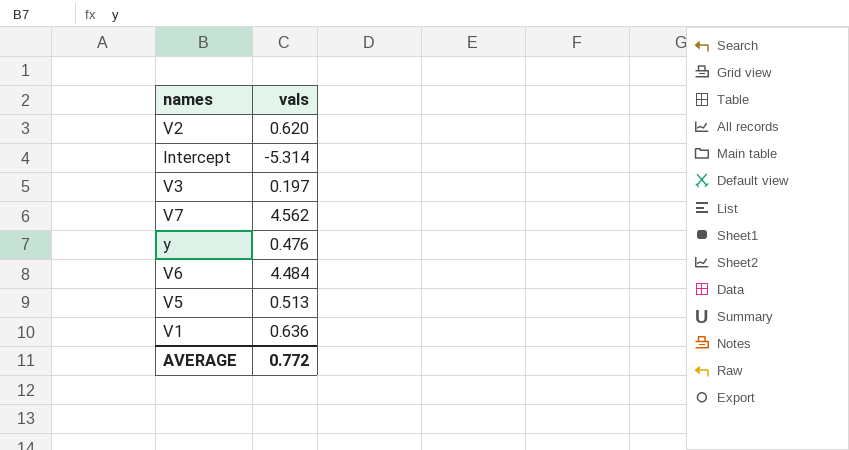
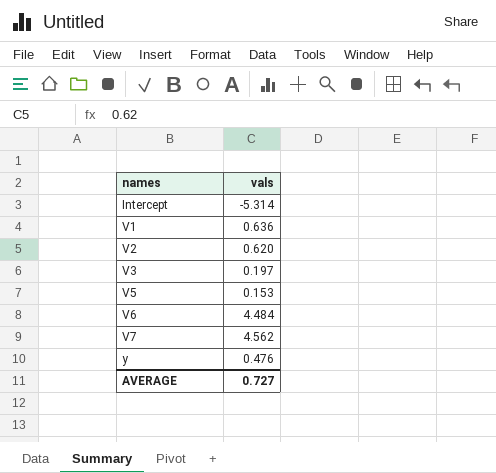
row order: none -> names ascending
V5 | vals: 0.513 -> 0.153
AVERAGE | vals: 0.772 -> 0.727

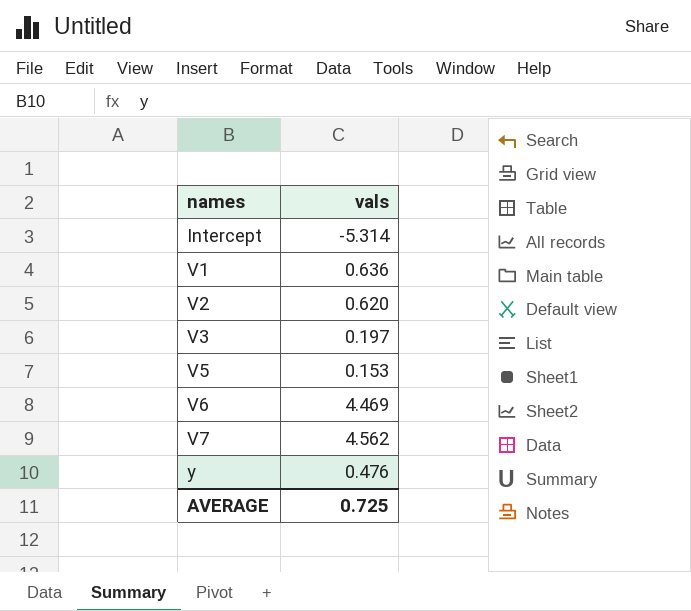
V6 | vals: 4.484 -> 4.469
AVERAGE | vals: 0.727 -> 0.725

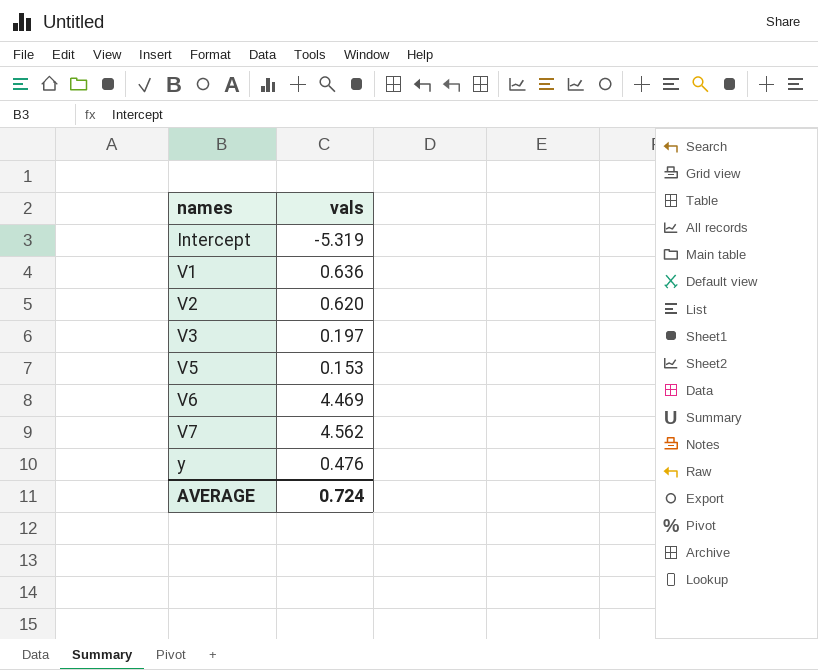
Intercept | vals: -5.314 -> -5.319
AVERAGE | vals: 0.725 -> 0.724

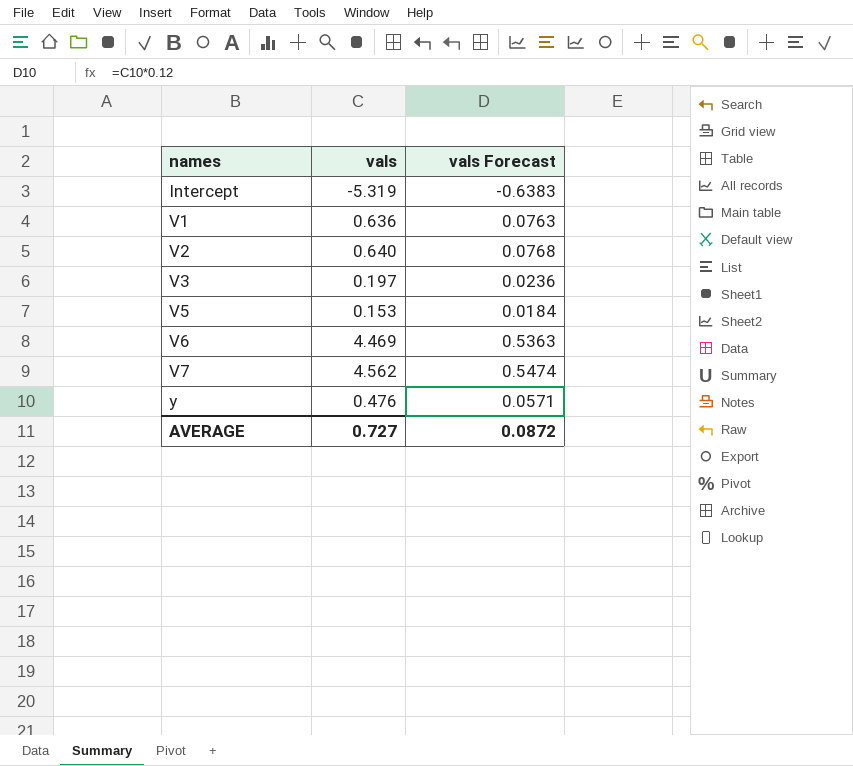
column vals Forecast | formula: none -> [vals] * 0.12
V2 | vals: 0.620 -> 0.640
AVERAGE | vals: 0.724 -> 0.727

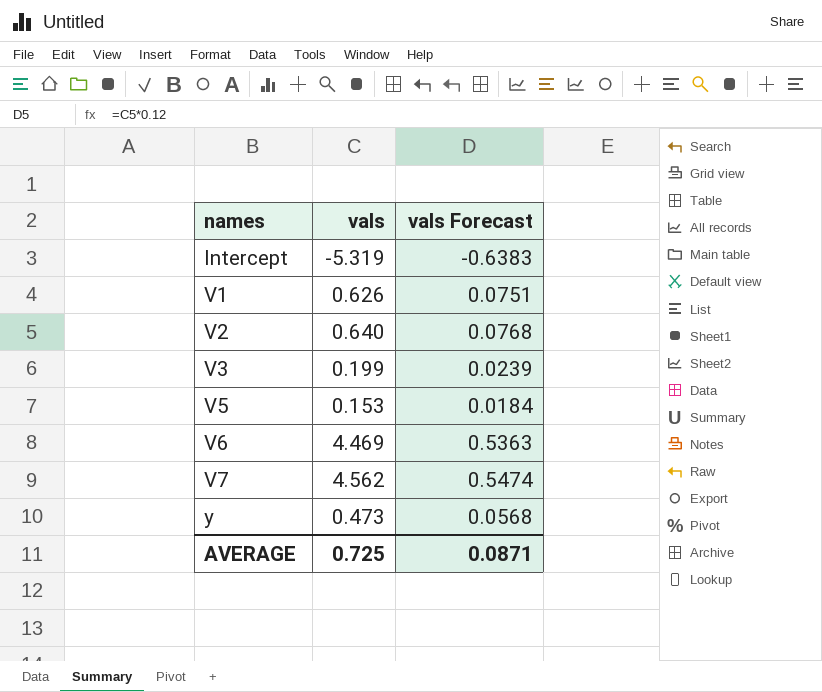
V1 | vals: 0.636 -> 0.626
V1 | vals Forecast: 0.0763 -> 0.0751
V3 | vals: 0.197 -> 0.199
V3 | vals Forecast: 0.0236 -> 0.0239
y | vals: 0.476 -> 0.473
y | vals Forecast: 0.0571 -> 0.0568
AVERAGE | vals: 0.727 -> 0.725
AVERAGE | vals Forecast: 0.0872 -> 0.0871

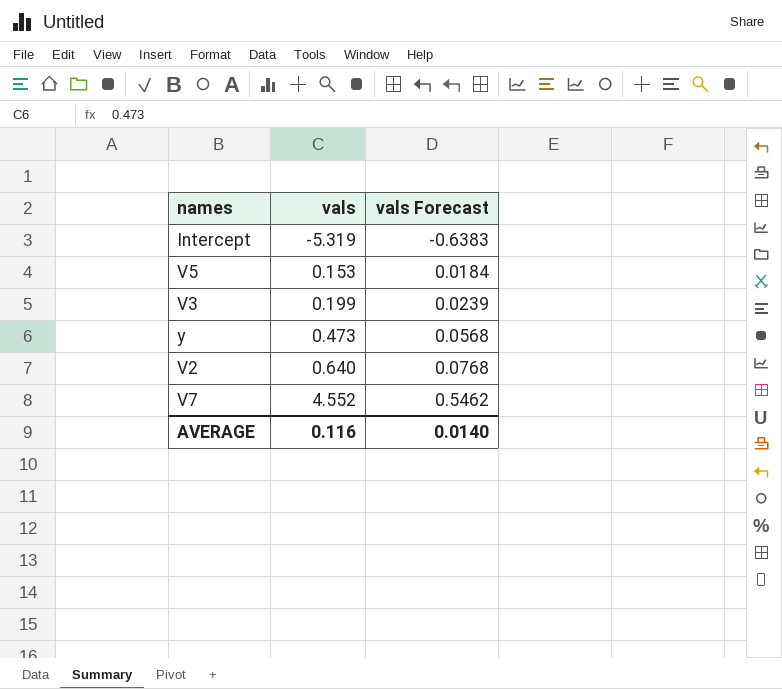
row order: names ascending -> vals ascending
row V1: 0.626 | 0.0751 -> none
row V6: 4.469 | 0.5363 -> none
V7 | vals: 4.562 -> 4.552
V7 | vals Forecast: 0.5474 -> 0.5462
AVERAGE | vals: 0.725 -> 0.116
AVERAGE | vals Forecast: 0.0871 -> 0.0140

